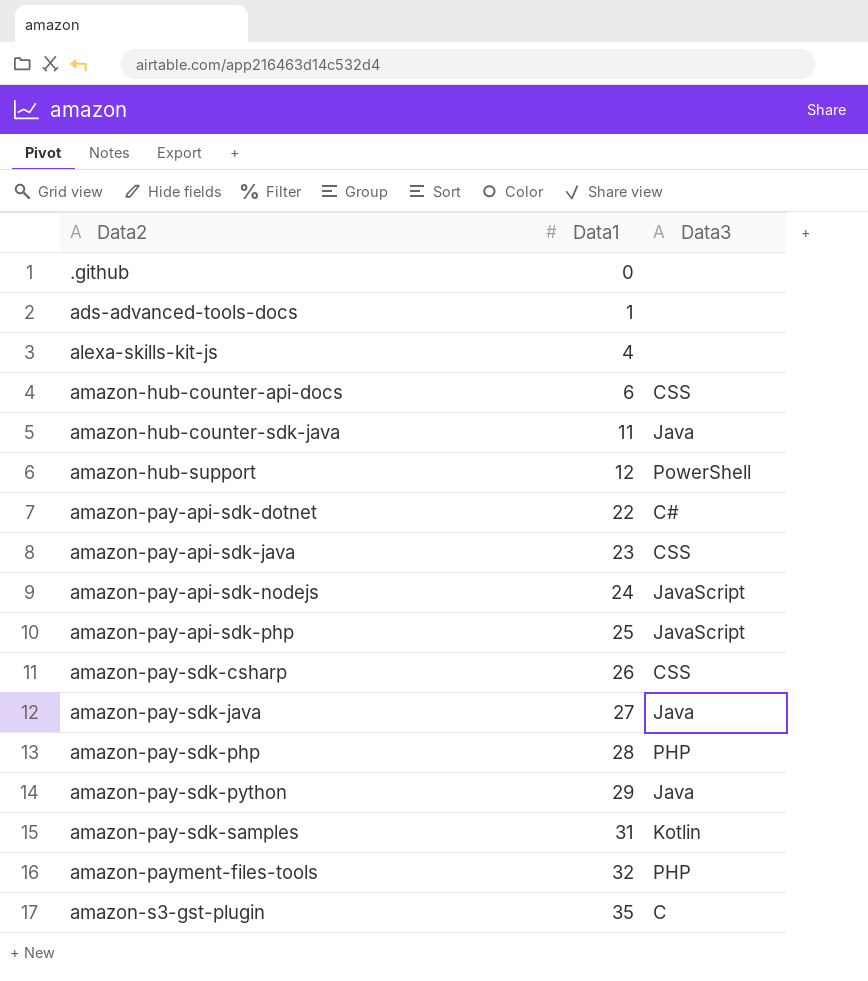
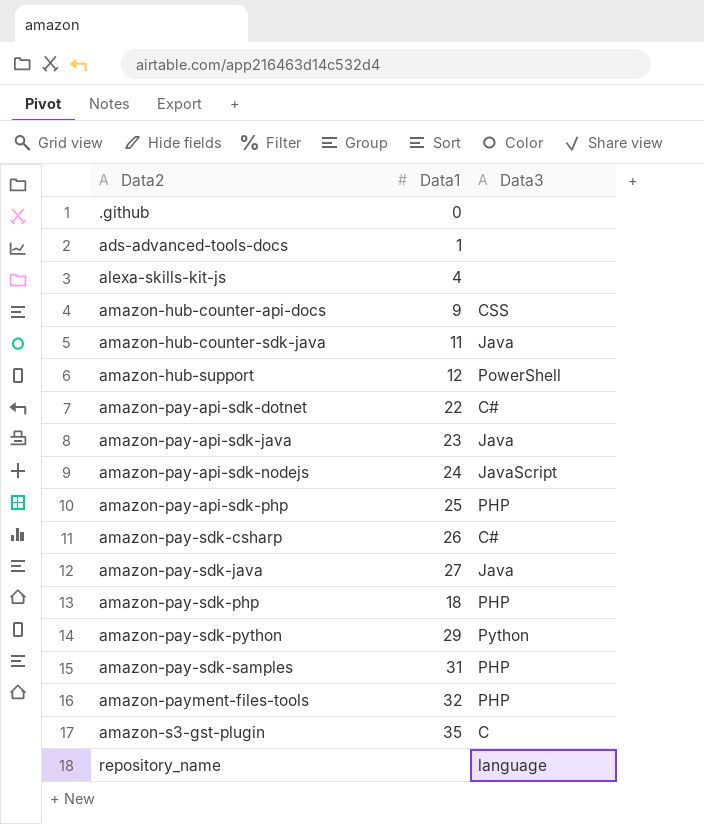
amazon-hub-counter-api-docs | Data1: 6 -> 9
amazon-pay-api-sdk-java | Data3: CSS -> Java
amazon-pay-api-sdk-php | Data3: JavaScript -> PHP
amazon-pay-sdk-csharp | Data3: CSS -> C#
amazon-pay-sdk-php | Data1: 28 -> 18
amazon-pay-sdk-python | Data3: Java -> Python
amazon-pay-sdk-samples | Data3: Kotlin -> PHP
row repository_name: none -> none | language

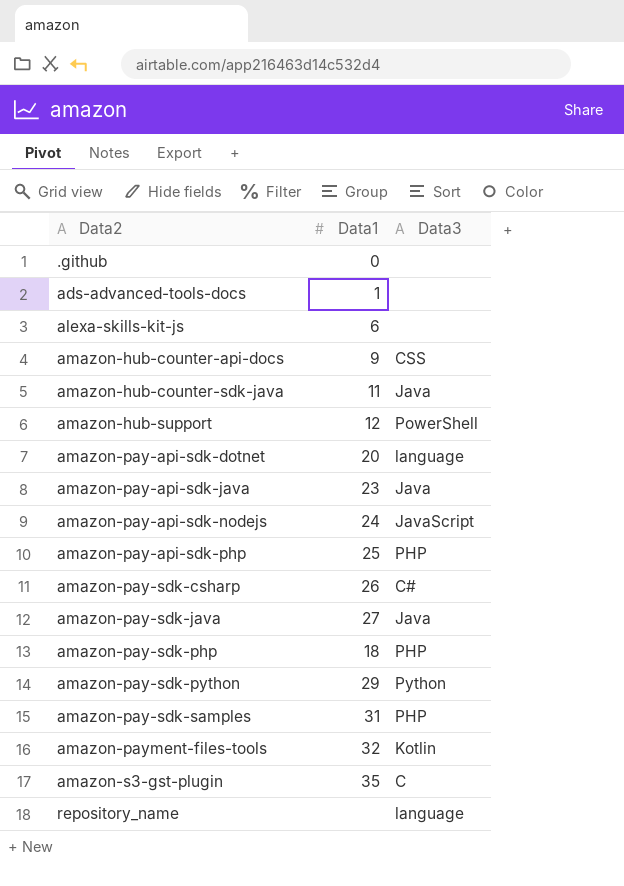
alexa-skills-kit-js | Data1: 4 -> 6
amazon-pay-api-sdk-dotnet | Data1: 22 -> 20
amazon-pay-api-sdk-dotnet | Data3: C# -> language
amazon-payment-files-tools | Data3: PHP -> Kotlin

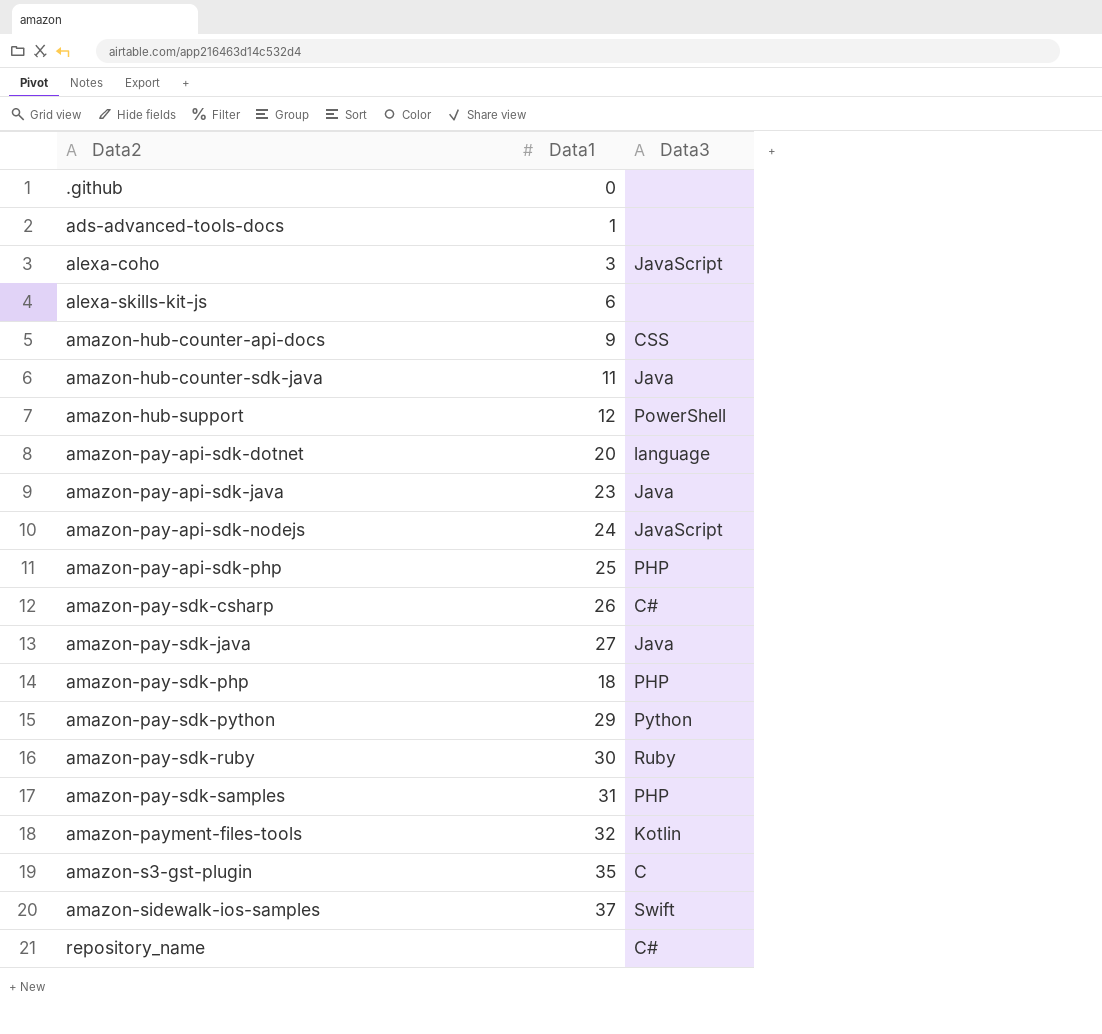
row alexa-coho: none -> 3 | JavaScript
row amazon-pay-sdk-ruby: none -> 30 | Ruby
row amazon-sidewalk-ios-samples: none -> 37 | Swift
repository_name | Data3: language -> C#

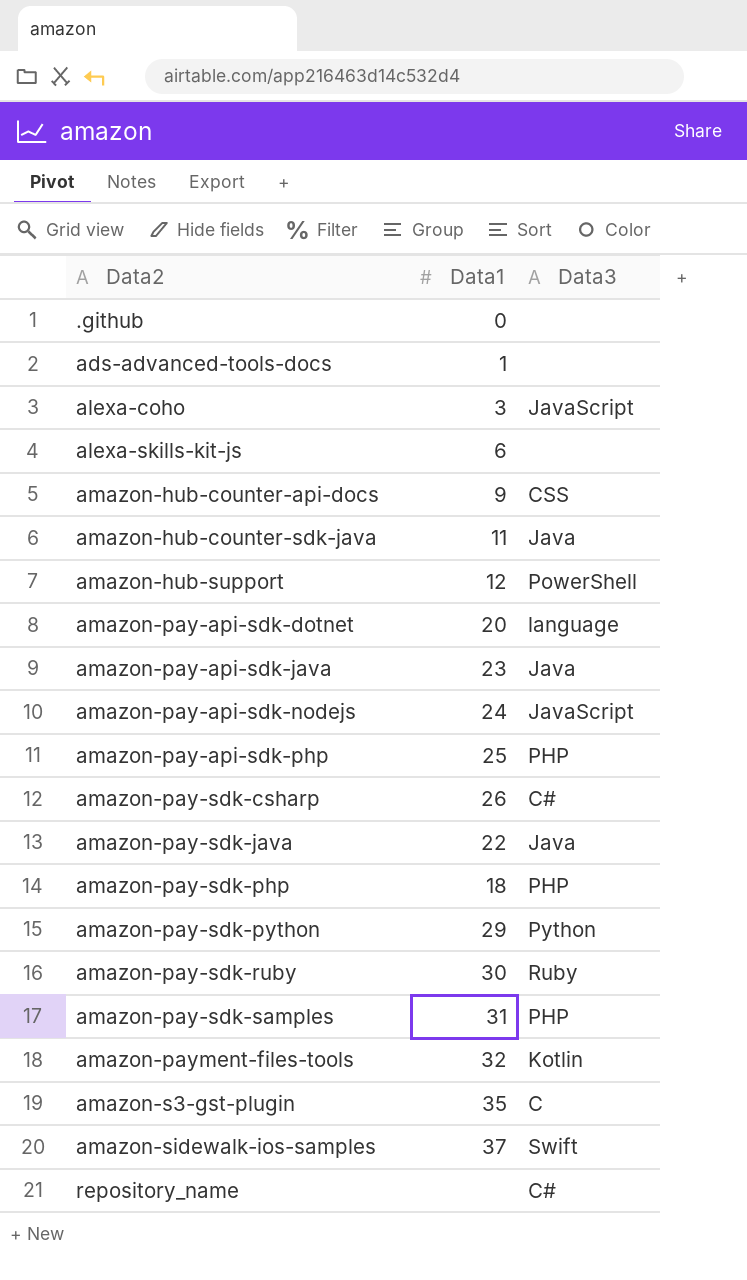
amazon-pay-sdk-java | Data1: 27 -> 22

